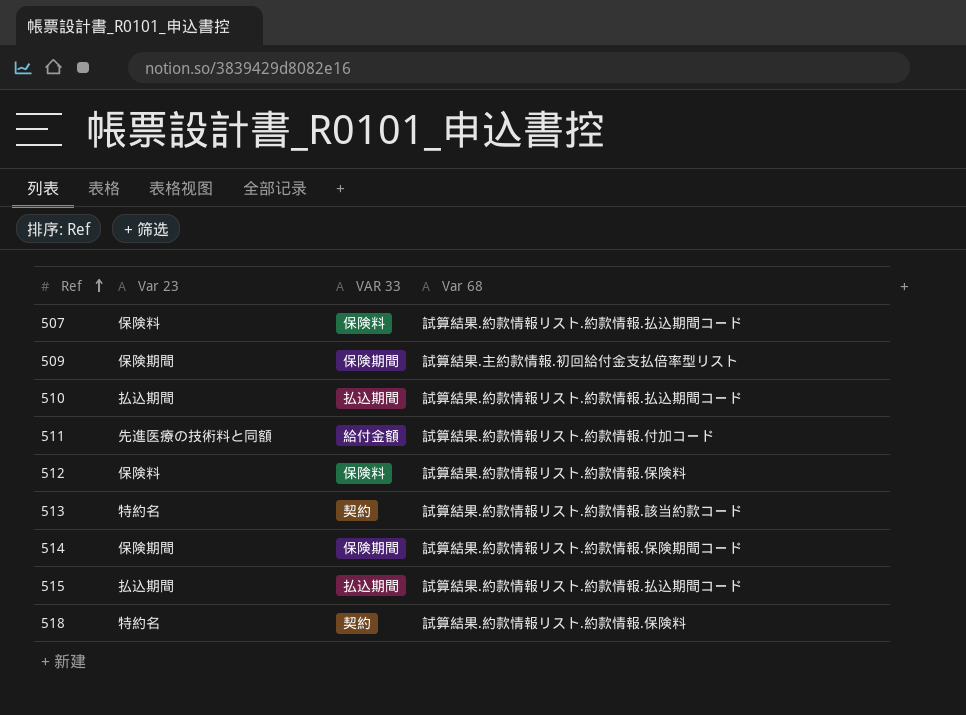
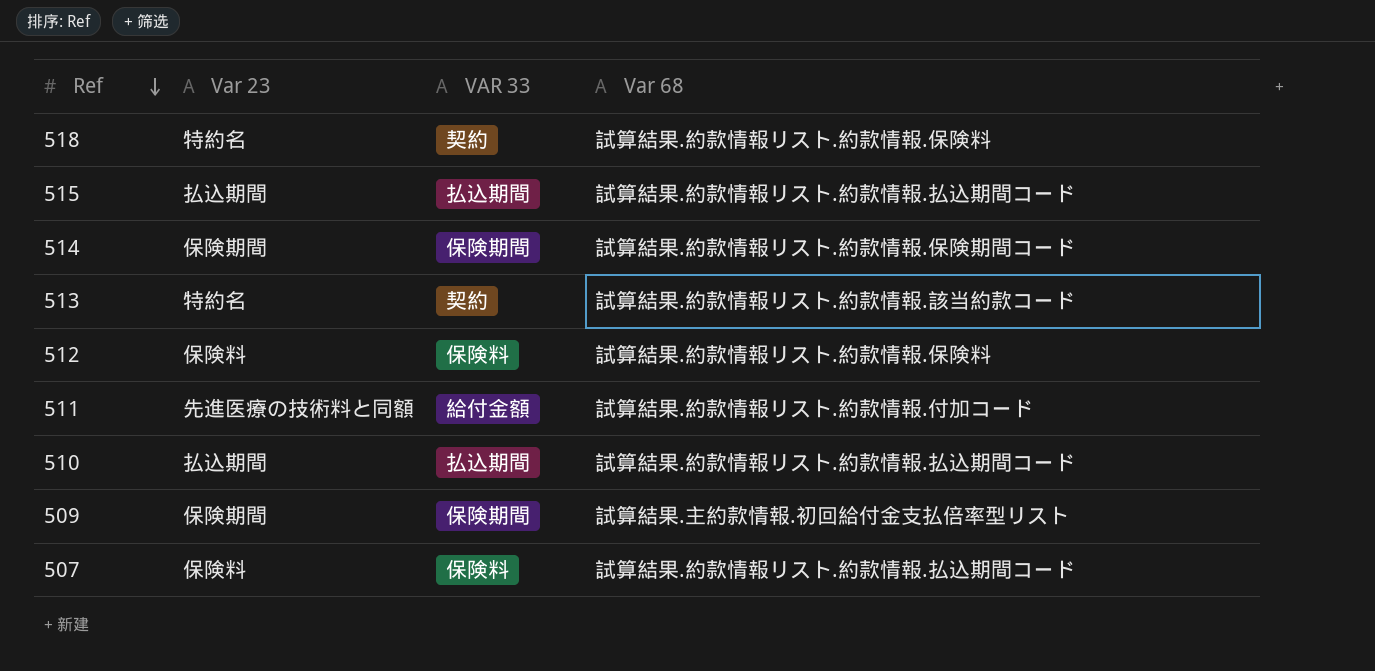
row order: Ref ascending -> Ref descending

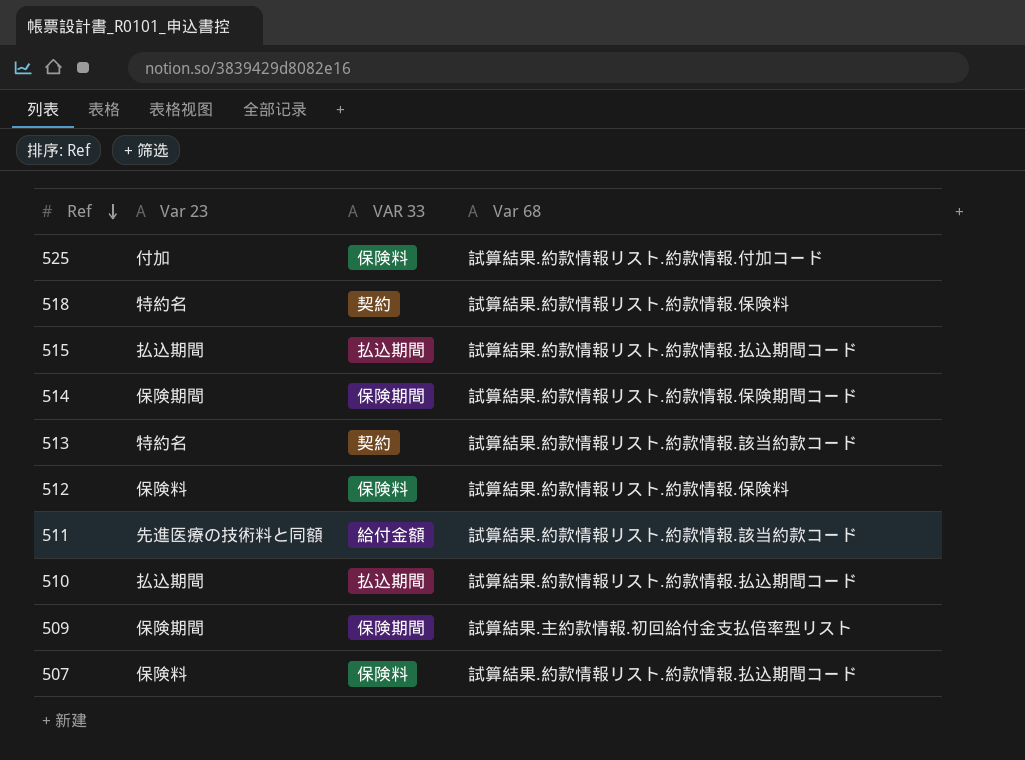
row 525: none -> 付加 | 保険料 | 試算結果.約款情報リスト.約款情報.付加コード
511 | Var 68: 試算結果.約款情報リスト.約款情報.付加コード -> 試算結果.約款情報リスト.約款情報.該当約款コード

